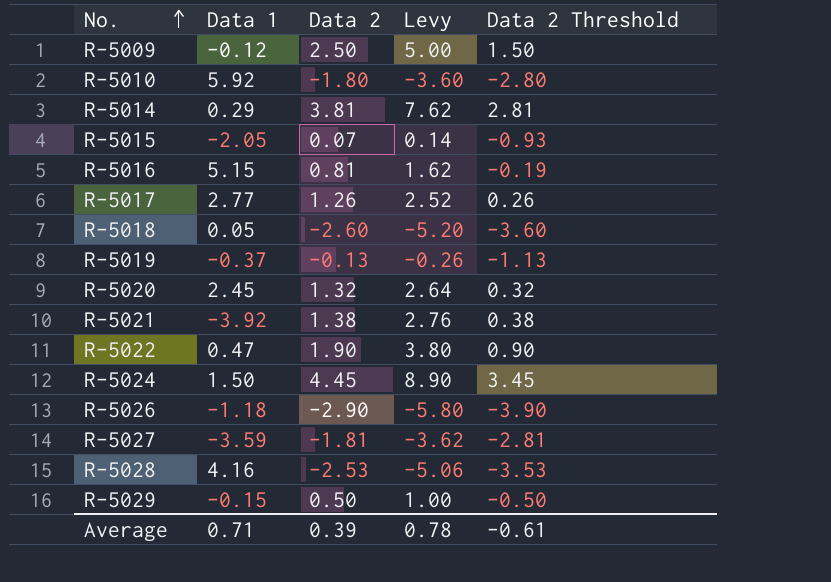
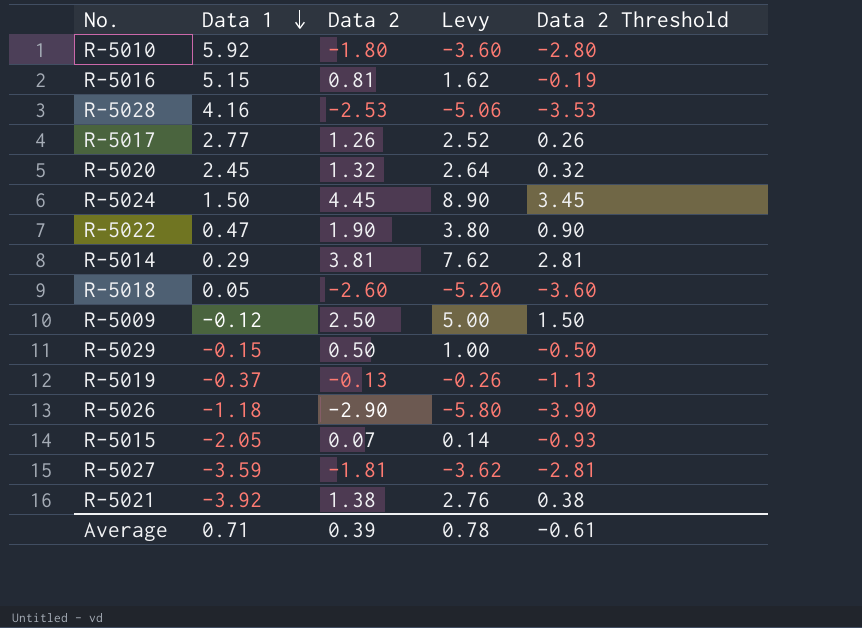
row order: No. ascending -> Data 1 descending

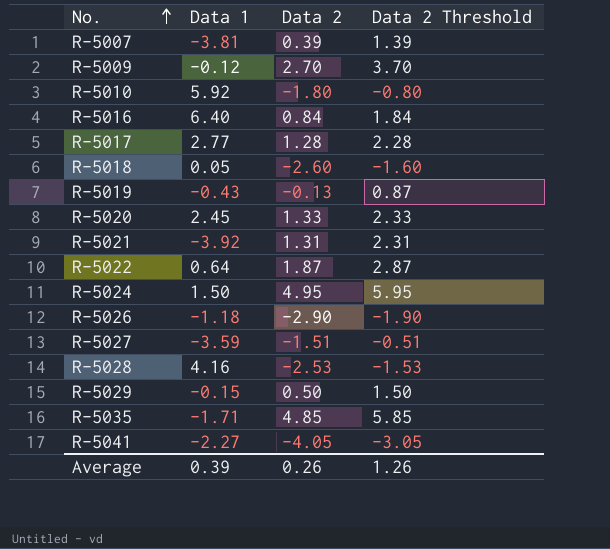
row order: Data 1 descending -> No. ascending
column Levy | formula: [Data 2] * 2 -> none
column Data 2 Threshold | formula: [Data 2] - 1 -> [Data 2] + 1
row R-5014: 0.29 | 3.81 | 7.62 | 2.81 -> none
row R-5015: -2.05 | 0.07 | 0.14 | -0.93 -> none
row R-5007: none -> -3.81 | 0.39 | 1.39
R-5009 | Data 2: 2.50 -> 2.70
R-5016 | Data 1: 5.15 -> 6.40
R-5016 | Data 2: 0.81 -> 0.84
R-5017 | Data 2: 1.26 -> 1.28
R-5019 | Data 1: -0.37 -> -0.43
R-5020 | Data 2: 1.32 -> 1.33
R-5021 | Data 2: 1.38 -> 1.31
R-5022 | Data 1: 0.47 -> 0.64
R-5022 | Data 2: 1.90 -> 1.87
R-5024 | Data 2: 4.45 -> 4.95
R-5027 | Data 2: -1.81 -> -1.51
row R-5035: none -> -1.71 | 4.85 | 5.85
row R-5041: none -> -2.27 | -4.05 | -3.05
Average | Data 1: 0.71 -> 0.39
Average | Data 2: 0.39 -> 0.26
Average | Data 2 Threshold: -0.61 -> 1.26

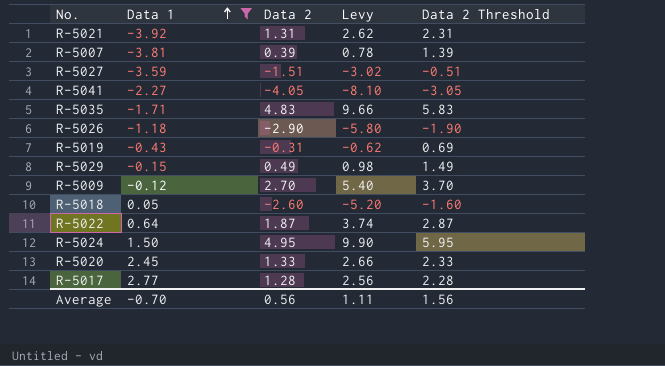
filter: none -> Data 1 <= 2.77
row order: No. ascending -> Data 1 ascending
column Levy | formula: none -> [Data 2] * 2
R-5035 | Data 2: 4.85 -> 4.83
R-5035 | Data 2 Threshold: 5.85 -> 5.83
R-5019 | Data 2: -0.13 -> -0.31
R-5019 | Data 2 Threshold: 0.87 -> 0.69
R-5029 | Data 2: 0.50 -> 0.49
R-5029 | Data 2 Threshold: 1.50 -> 1.49
Average | Data 1: 0.39 -> -0.70
Average | Data 2: 0.26 -> 0.56
Average | Data 2 Threshold: 1.26 -> 1.56

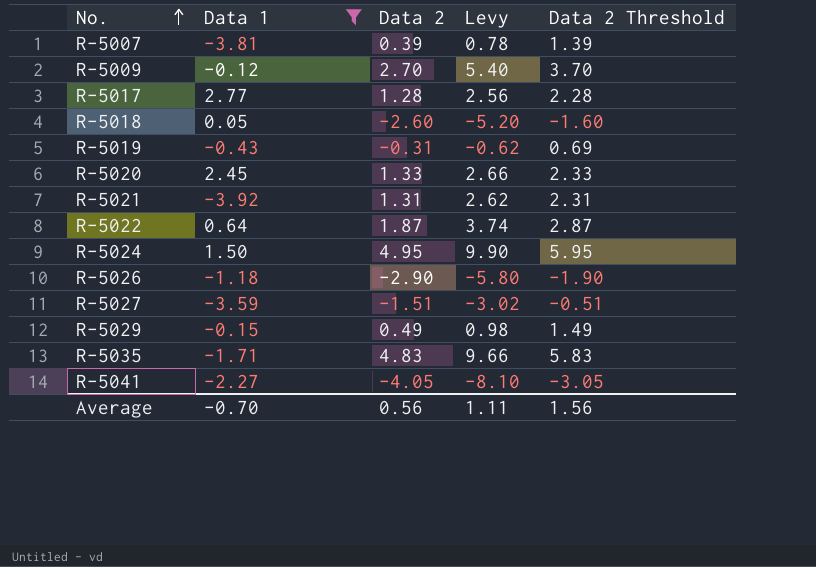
row order: Data 1 ascending -> No. ascending

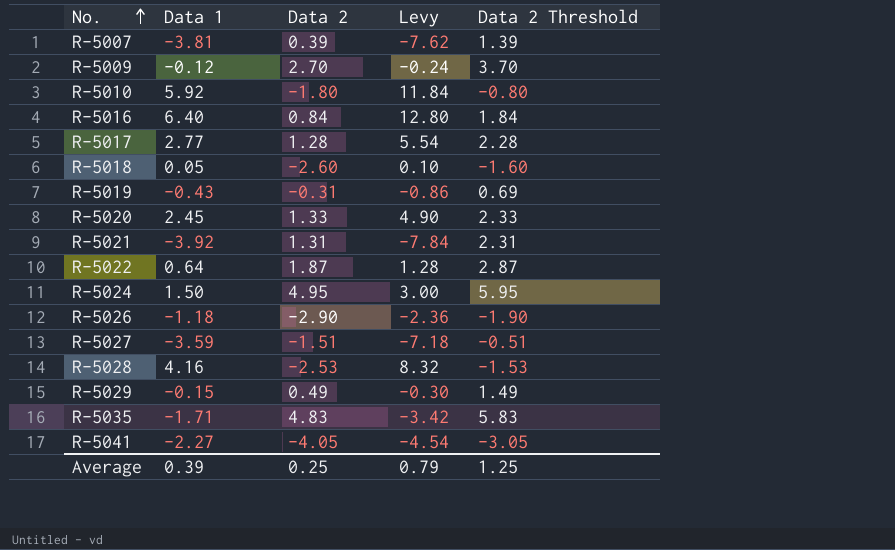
filter: Data 1 <= 2.77 -> none
column Levy | formula: [Data 2] * 2 -> [Data 1] * 2
Average | Data 1: -0.70 -> 0.39
Average | Data 2: 0.56 -> 0.25
Average | Levy: 1.11 -> 0.79
Average | Data 2 Threshold: 1.56 -> 1.25

